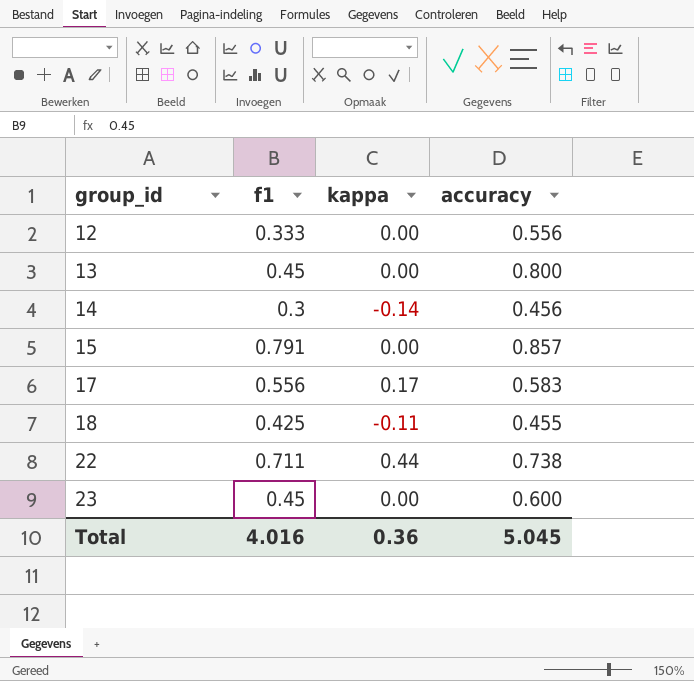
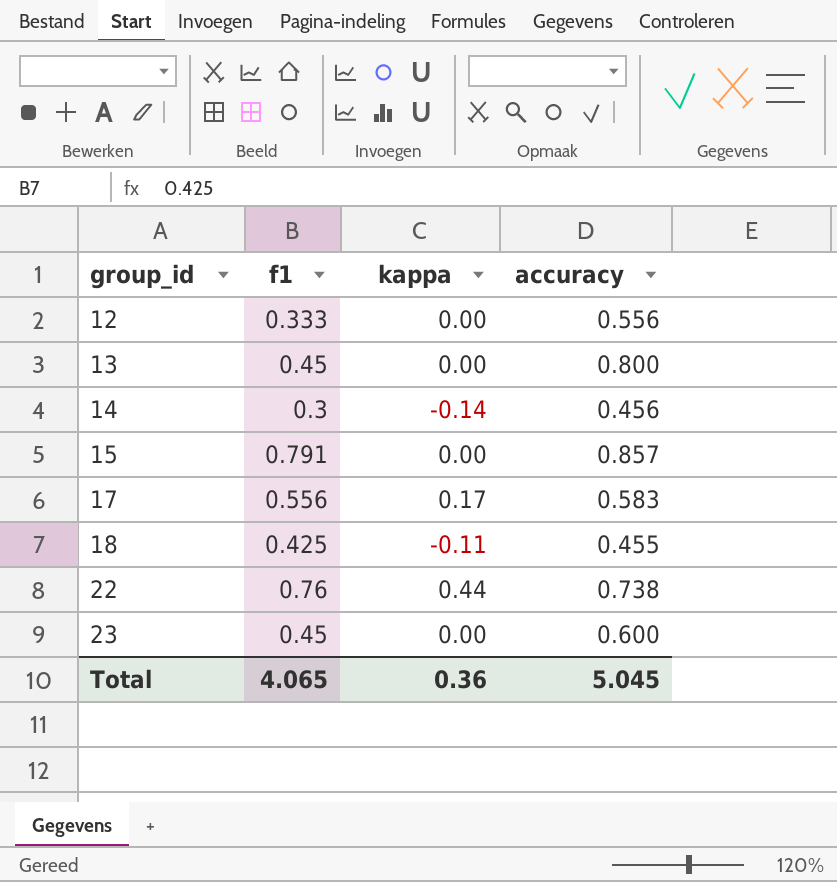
22 | f1: 0.711 -> 0.76
Total | f1: 4.016 -> 4.065

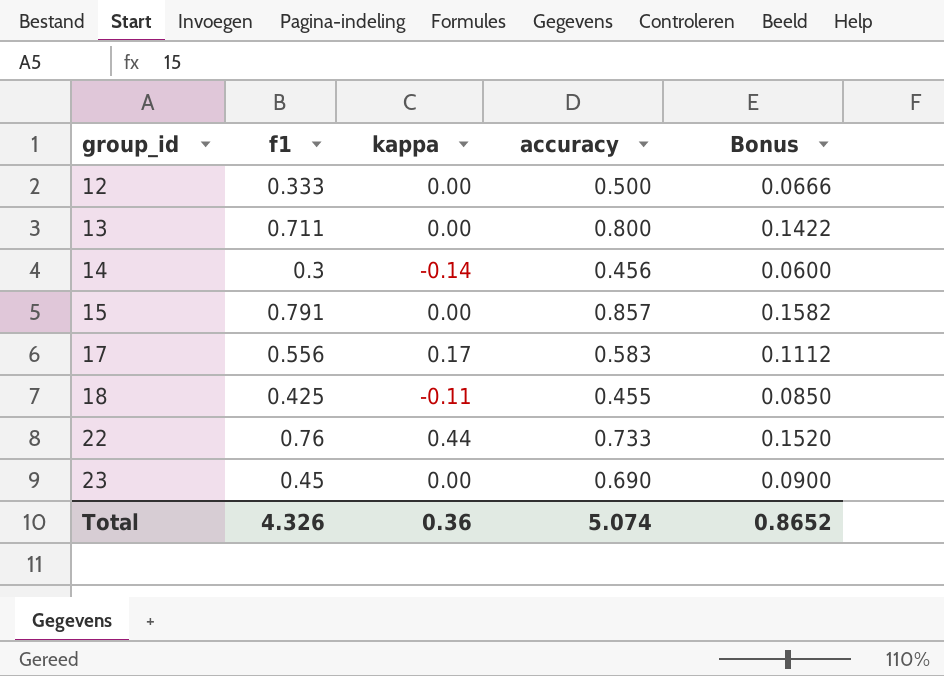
column Bonus | formula: none -> [f1] * 0.2
12 | accuracy: 0.556 -> 0.500
13 | f1: 0.45 -> 0.711
22 | accuracy: 0.738 -> 0.733
23 | accuracy: 0.600 -> 0.690
Total | f1: 4.065 -> 4.326
Total | accuracy: 5.045 -> 5.074

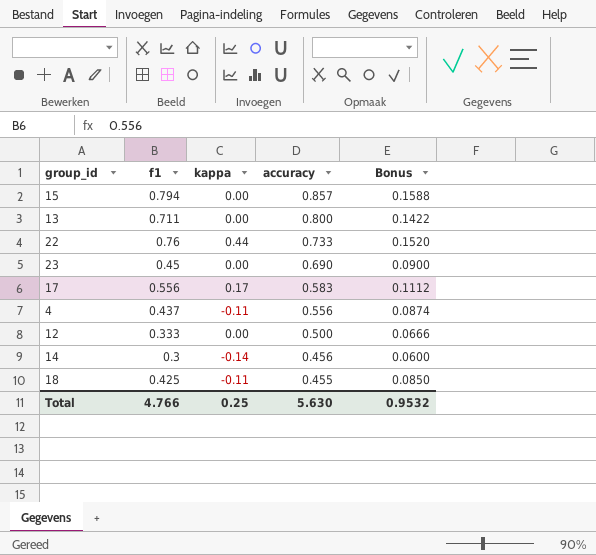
row order: group_id ascending -> accuracy descending
15 | f1: 0.791 -> 0.794
15 | Bonus: 0.1582 -> 0.1588
row 4: none -> 0.437 | -0.11 | 0.556 | 0.0874
Total | f1: 4.326 -> 4.766
Total | kappa: 0.36 -> 0.25
Total | accuracy: 5.074 -> 5.630
Total | Bonus: 0.8652 -> 0.9532

